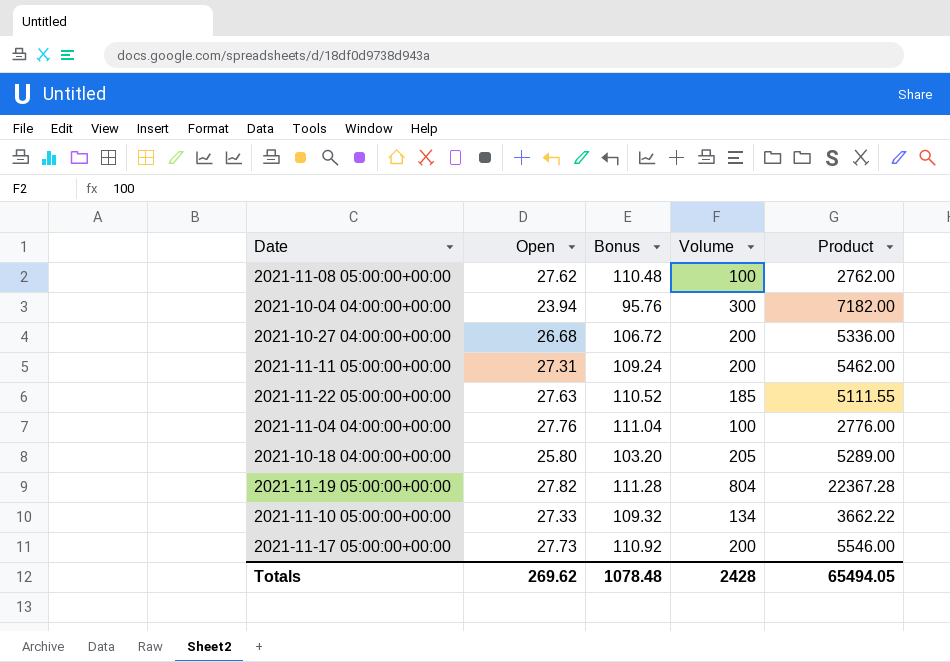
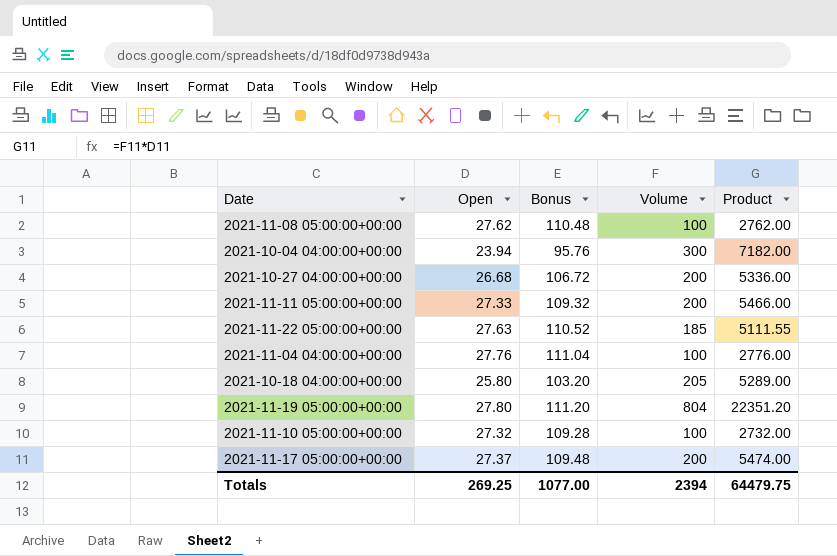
2021-11-11 05:00:00+00:00 | Open: 27.31 -> 27.33
2021-11-11 05:00:00+00:00 | Bonus: 109.24 -> 109.32
2021-11-11 05:00:00+00:00 | Product: 5462.00 -> 5466.00
2021-11-19 05:00:00+00:00 | Open: 27.82 -> 27.80
2021-11-19 05:00:00+00:00 | Bonus: 111.28 -> 111.20
2021-11-19 05:00:00+00:00 | Product: 22367.28 -> 22351.20
2021-11-10 05:00:00+00:00 | Open: 27.33 -> 27.32
2021-11-10 05:00:00+00:00 | Bonus: 109.32 -> 109.28
2021-11-10 05:00:00+00:00 | Volume: 134 -> 100
2021-11-10 05:00:00+00:00 | Product: 3662.22 -> 2732.00
2021-11-17 05:00:00+00:00 | Open: 27.73 -> 27.37
2021-11-17 05:00:00+00:00 | Bonus: 110.92 -> 109.48
2021-11-17 05:00:00+00:00 | Product: 5546.00 -> 5474.00
Totals | Open: 269.62 -> 269.25
Totals | Bonus: 1078.48 -> 1077.00
Totals | Volume: 2428 -> 2394
Totals | Product: 65494.05 -> 64479.75

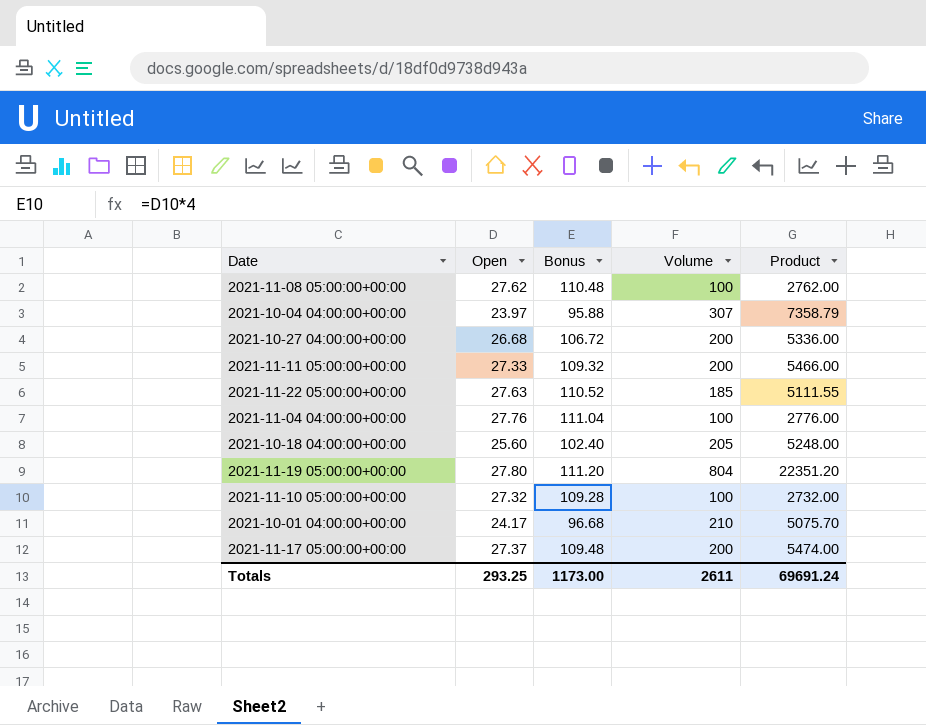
2021-10-04 04:00:00+00:00 | Open: 23.94 -> 23.97
2021-10-04 04:00:00+00:00 | Bonus: 95.76 -> 95.88
2021-10-04 04:00:00+00:00 | Volume: 300 -> 307
2021-10-04 04:00:00+00:00 | Product: 7182.00 -> 7358.79
2021-10-18 04:00:00+00:00 | Open: 25.80 -> 25.60
2021-10-18 04:00:00+00:00 | Bonus: 103.20 -> 102.40
2021-10-18 04:00:00+00:00 | Product: 5289.00 -> 5248.00
row 2021-10-01 04:00:00+00:00: none -> 24.17 | 96.68 | 210 | 5075.70
Totals | Open: 269.25 -> 293.25
Totals | Bonus: 1077.00 -> 1173.00
Totals | Volume: 2394 -> 2611
Totals | Product: 64479.75 -> 69691.24

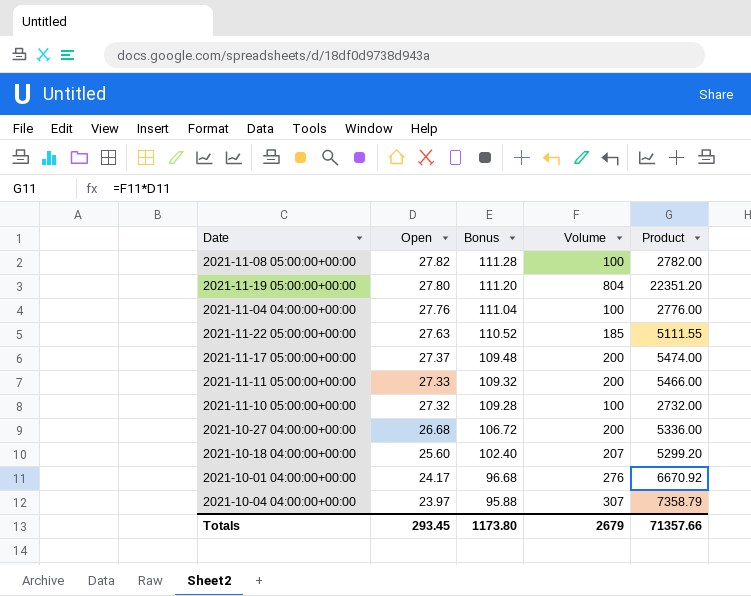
row order: none -> Open descending
2021-11-08 05:00:00+00:00 | Open: 27.62 -> 27.82
2021-11-08 05:00:00+00:00 | Bonus: 110.48 -> 111.28
2021-11-08 05:00:00+00:00 | Product: 2762.00 -> 2782.00
2021-10-18 04:00:00+00:00 | Volume: 205 -> 207
2021-10-18 04:00:00+00:00 | Product: 5248.00 -> 5299.20
2021-10-01 04:00:00+00:00 | Volume: 210 -> 276
2021-10-01 04:00:00+00:00 | Product: 5075.70 -> 6670.92
Totals | Open: 293.25 -> 293.45
Totals | Bonus: 1173.00 -> 1173.80
Totals | Volume: 2611 -> 2679
Totals | Product: 69691.24 -> 71357.66

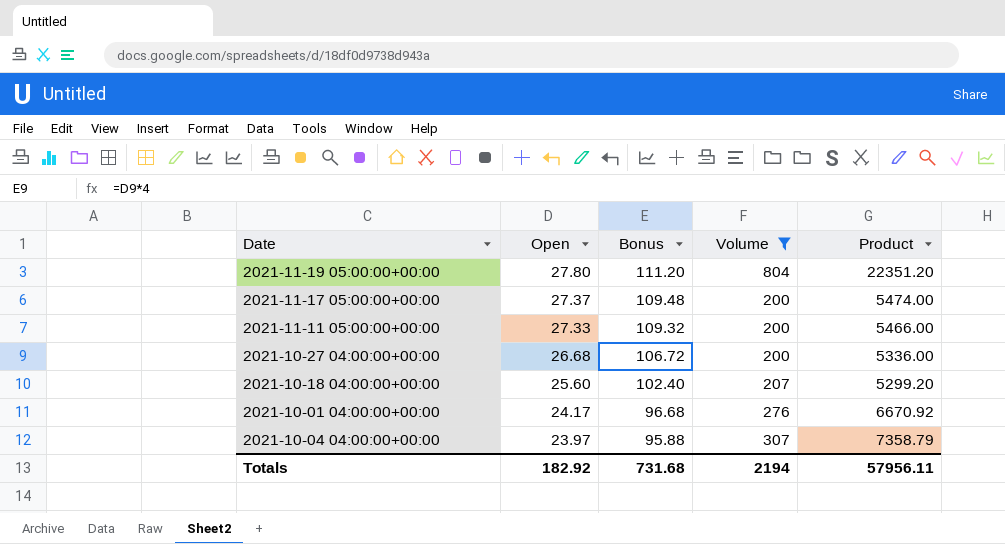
filter: none -> Volume >= 200
Totals | Open: 293.45 -> 182.92
Totals | Bonus: 1173.80 -> 731.68
Totals | Volume: 2679 -> 2194
Totals | Product: 71357.66 -> 57956.11

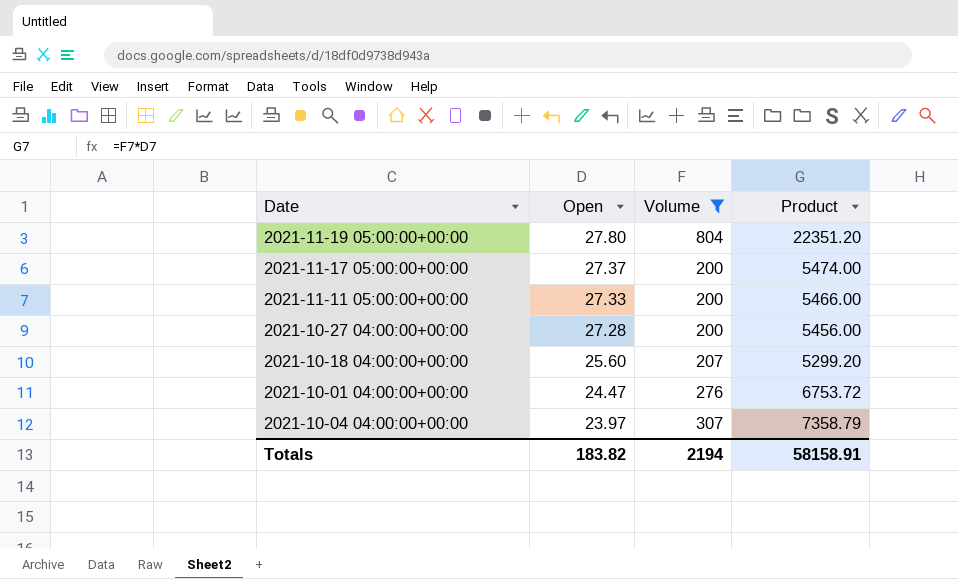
column Bonus | formula: [Open] * 4 -> none
2021-10-27 04:00:00+00:00 | Open: 26.68 -> 27.28
2021-10-27 04:00:00+00:00 | Product: 5336.00 -> 5456.00
2021-10-01 04:00:00+00:00 | Open: 24.17 -> 24.47
2021-10-01 04:00:00+00:00 | Product: 6670.92 -> 6753.72
Totals | Open: 182.92 -> 183.82
Totals | Product: 57956.11 -> 58158.91

